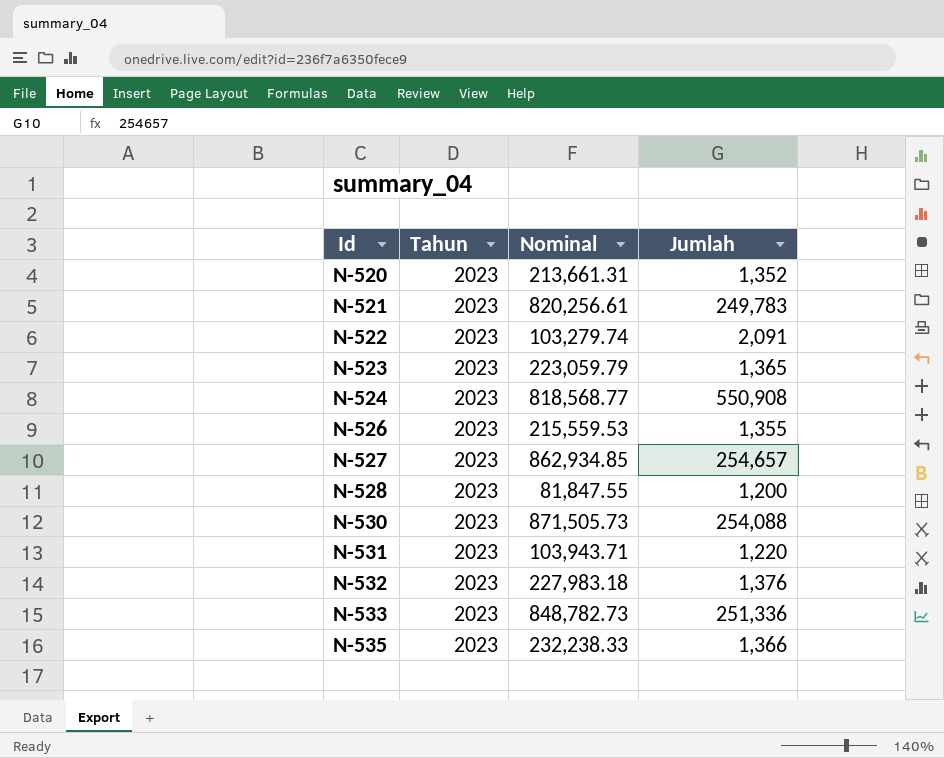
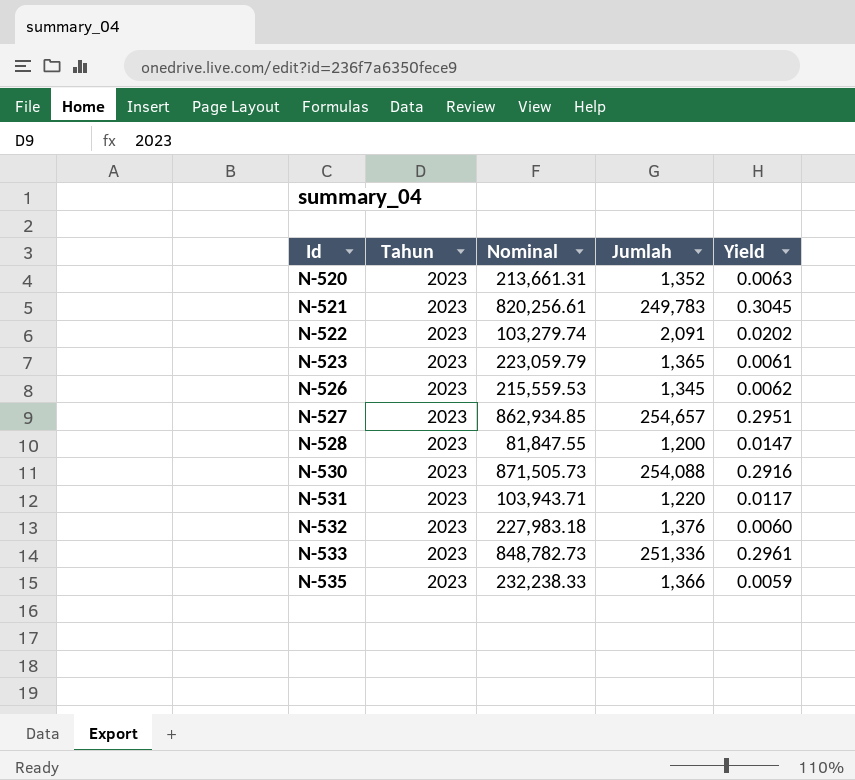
column Yield | formula: none -> [Jumlah] / [Nominal]
row N-524: 2023 | 818,568.77 | 550,908 -> none
N-526 | Jumlah: 1,355 -> 1,345

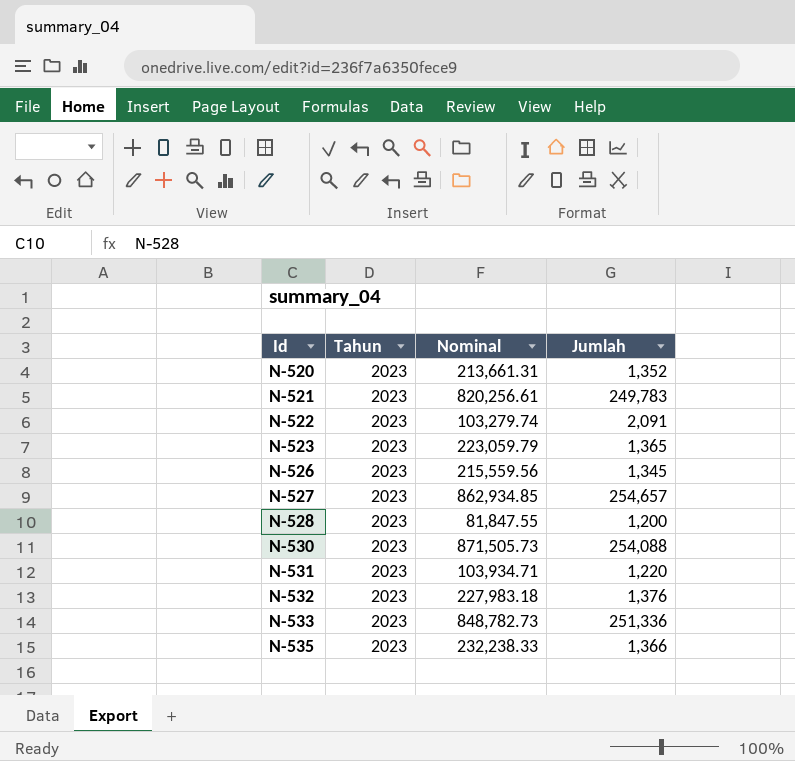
column Yield | formula: [Jumlah] / [Nominal] -> none
N-526 | Nominal: 215,559.53 -> 215,559.56
N-531 | Nominal: 103,943.71 -> 103,934.71

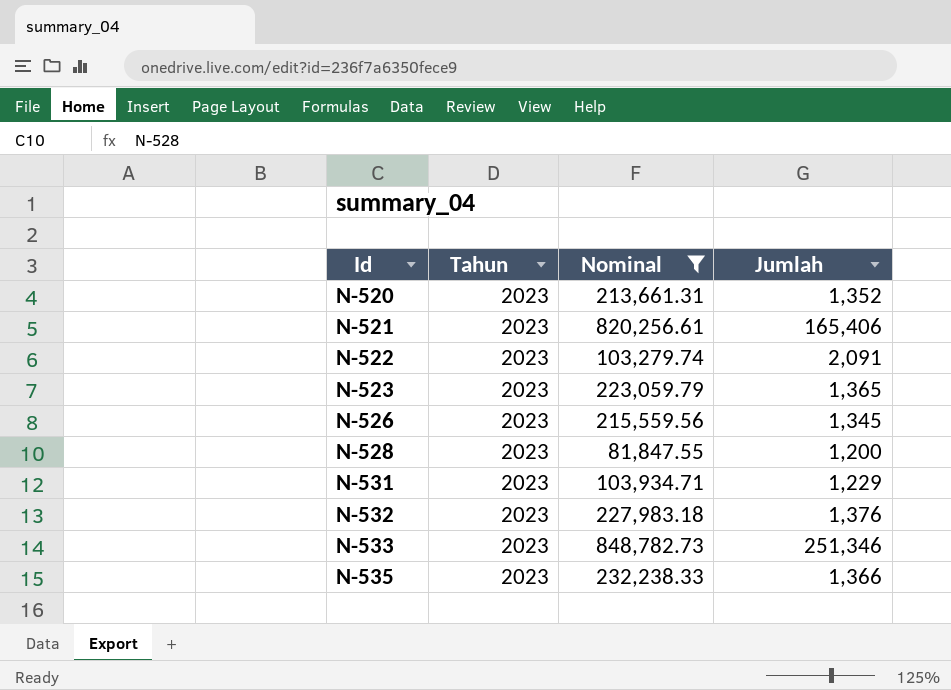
filter: none -> Nominal <= 848,782.73
N-521 | Jumlah: 249,783 -> 165,406
N-531 | Jumlah: 1,220 -> 1,229
N-533 | Jumlah: 251,336 -> 251,346

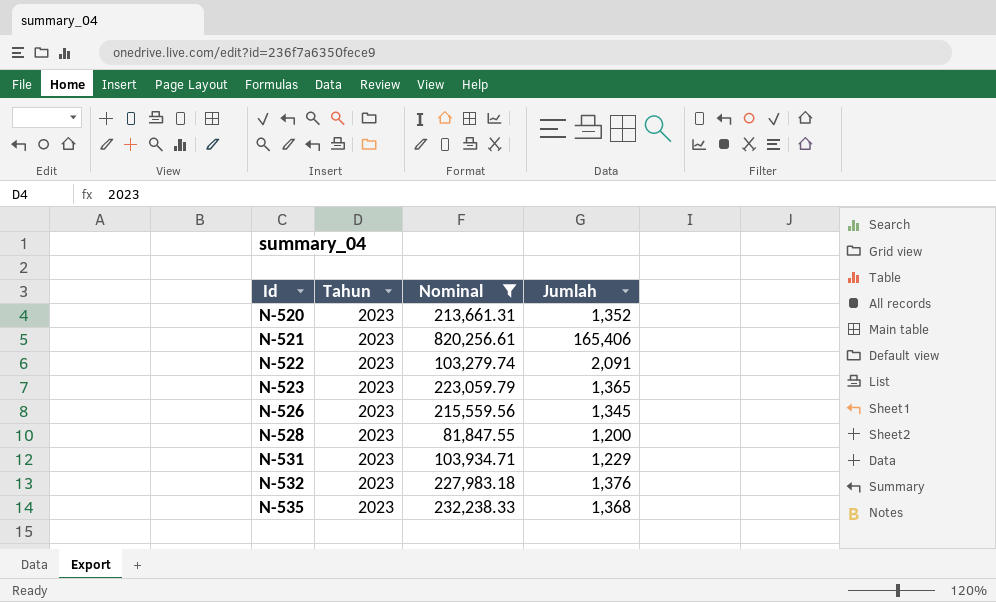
row N-533: 2023 | 848,782.73 | 251,346 -> none
N-535 | Jumlah: 1,366 -> 1,368

